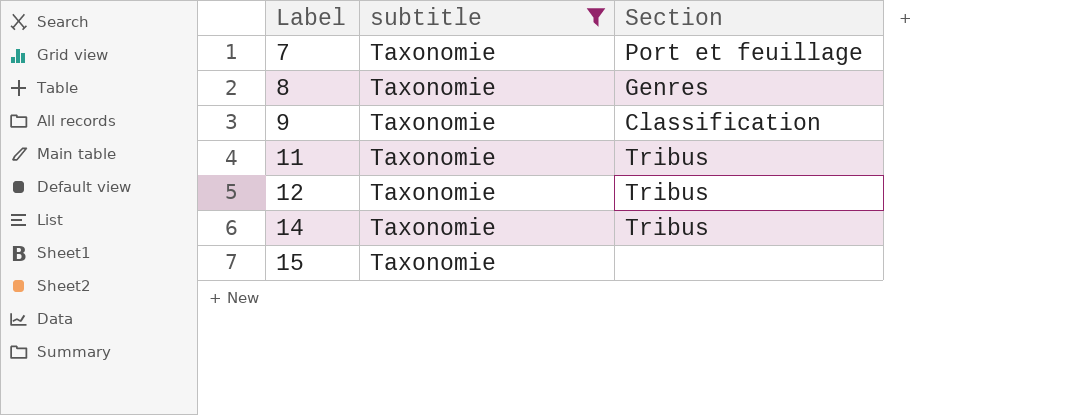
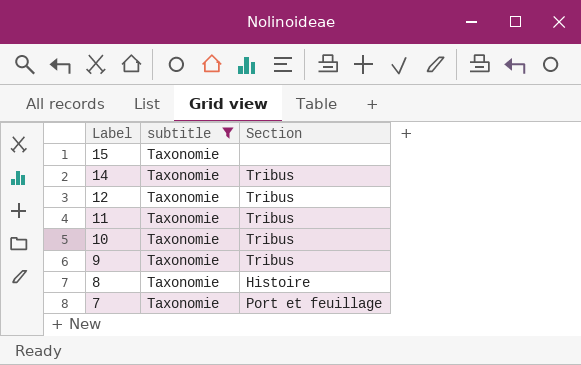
row order: Label ascending -> Label descending
row 10: none -> Taxonomie | Tribus
9 | Section: Classification -> Tribus
8 | Section: Genres -> Histoire

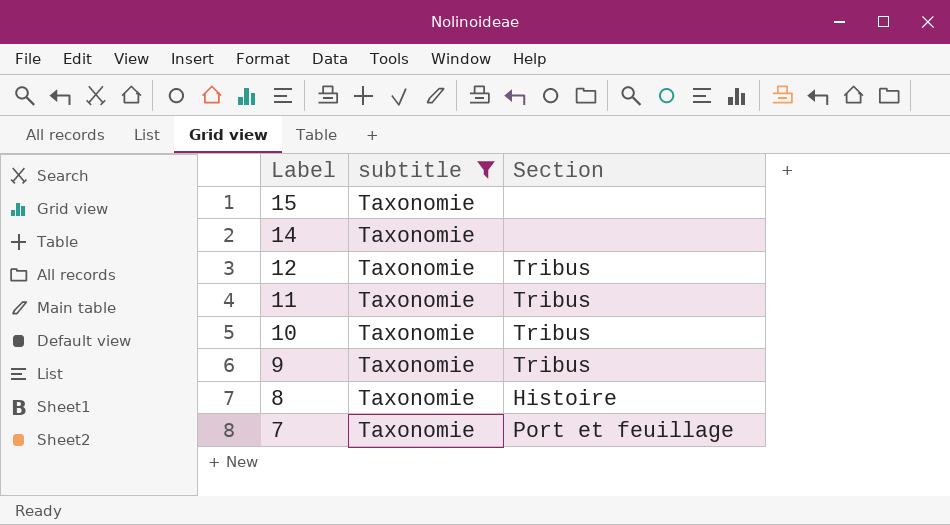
14 | Section: Tribus -> none

